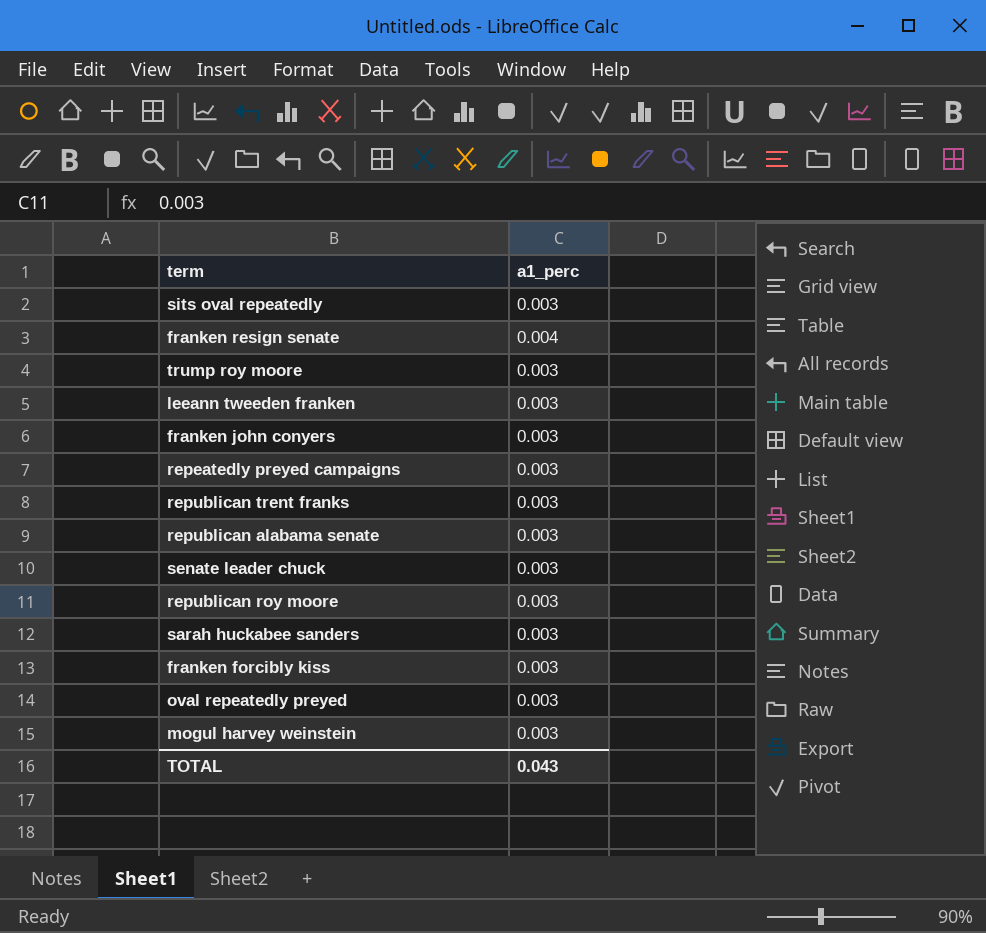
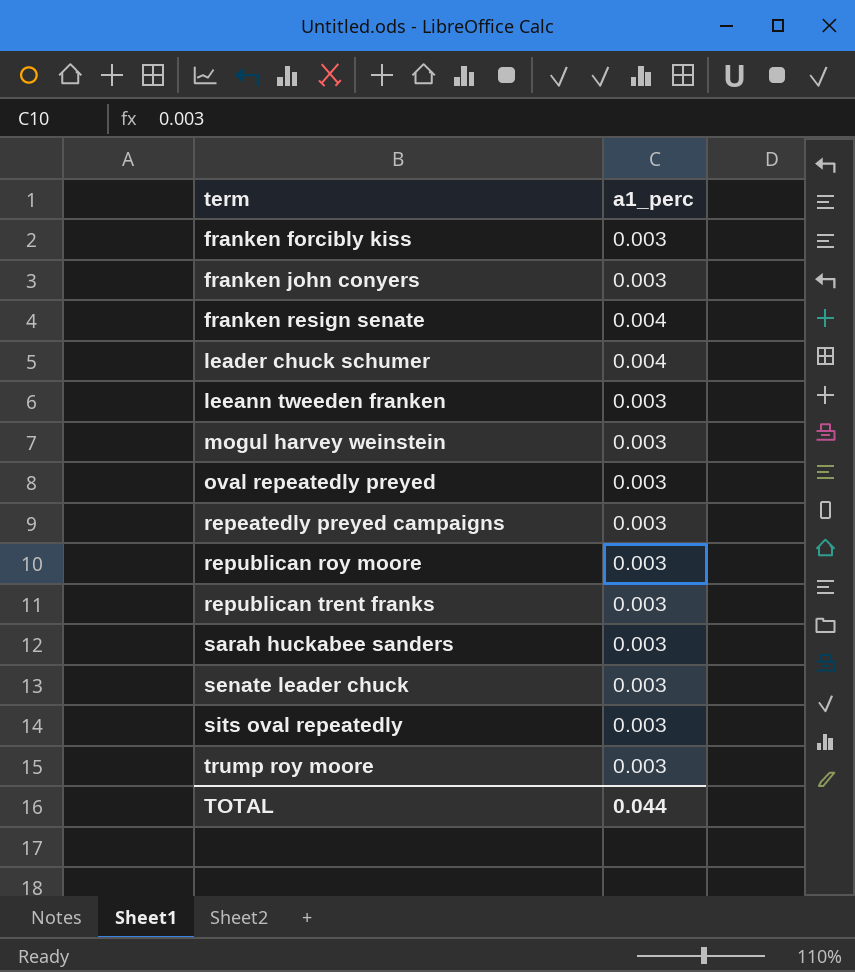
row order: none -> term ascending
row republican alabama senate: 0.003 -> none
row leader chuck schumer: none -> 0.004
TOTAL | a1_perc: 0.043 -> 0.044

